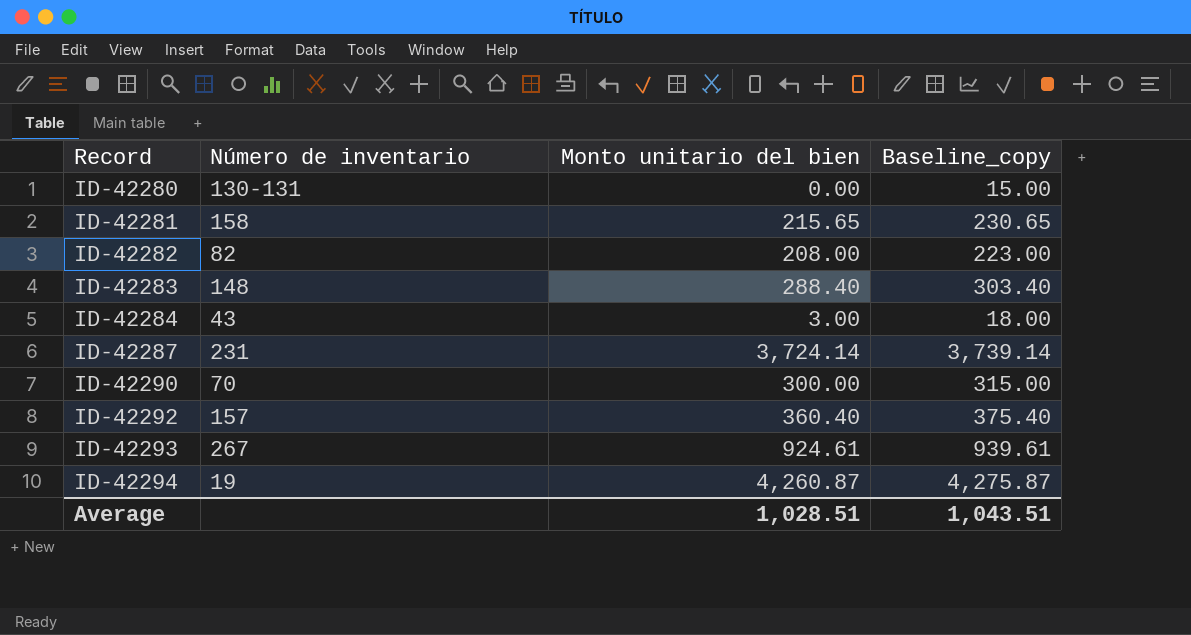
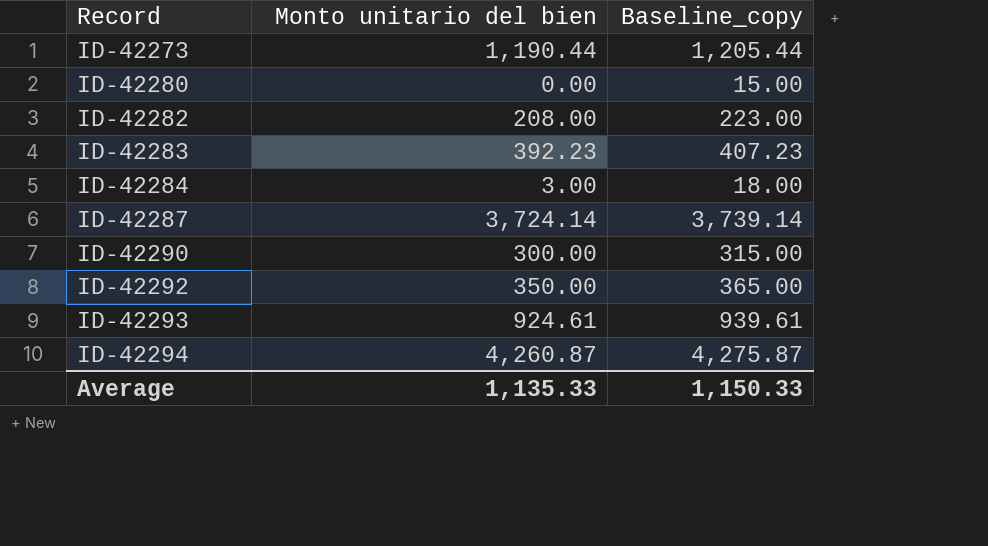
column Número de inventario | position: 2 -> none
row ID-42281: 158 | 215.65 | 230.65 -> none
row ID-42273: none -> 1,190.44 | 1,205.44
ID-42283 | Monto unitario del bien: 288.40 -> 392.23
ID-42283 | Baseline_copy: 303.40 -> 407.23
ID-42292 | Monto unitario del bien: 360.40 -> 350.00
ID-42292 | Baseline_copy: 375.40 -> 365.00
Average | Monto unitario del bien: 1,028.51 -> 1,135.33
Average | Baseline_copy: 1,043.51 -> 1,150.33

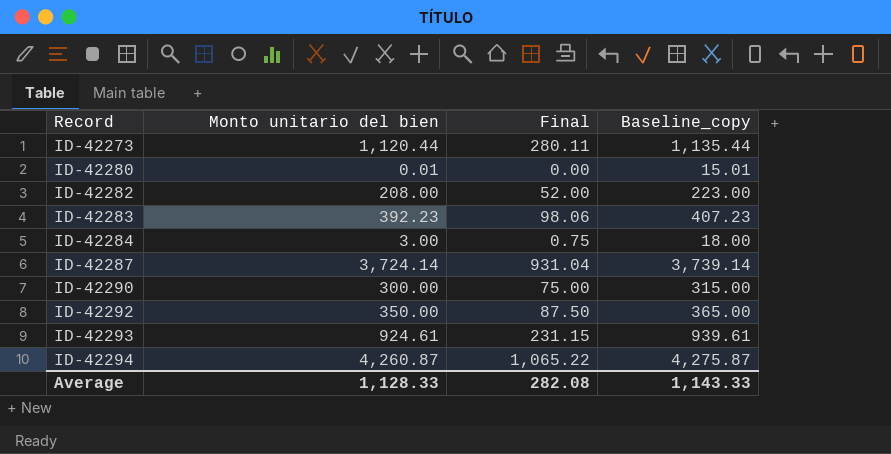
column Final | formula: none -> [Monto unitario del bien] * 0.25
ID-42273 | Monto unitario del bien: 1,190.44 -> 1,120.44
ID-42273 | Baseline_copy: 1,205.44 -> 1,135.44
ID-42280 | Monto unitario del bien: 0.00 -> 0.01
ID-42280 | Baseline_copy: 15.00 -> 15.01
Average | Monto unitario del bien: 1,135.33 -> 1,128.33
Average | Baseline_copy: 1,150.33 -> 1,143.33

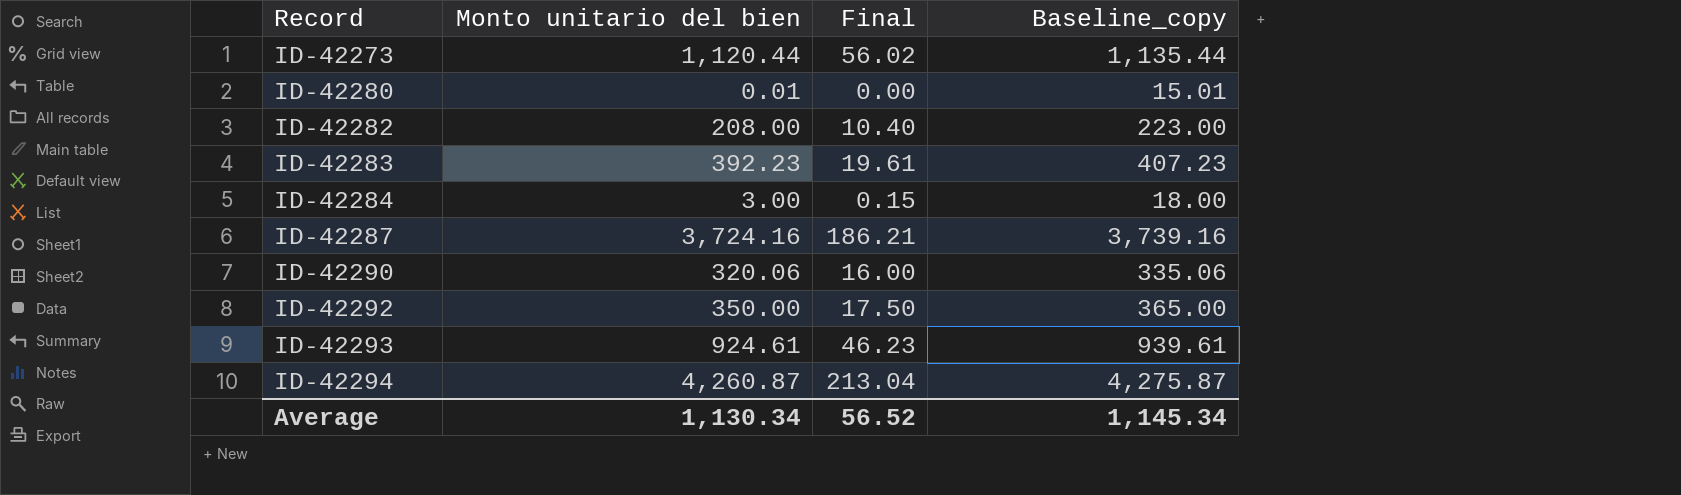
column Final | formula: [Monto unitario del bien] * 0.25 -> [Monto unitario del bien] * 0.05
ID-42287 | Monto unitario del bien: 3,724.14 -> 3,724.16
ID-42287 | Baseline_copy: 3,739.14 -> 3,739.16
ID-42290 | Monto unitario del bien: 300.00 -> 320.06
ID-42290 | Baseline_copy: 315.00 -> 335.06
Average | Monto unitario del bien: 1,128.33 -> 1,130.34
Average | Final: 282.08 -> 56.52
Average | Baseline_copy: 1,143.33 -> 1,145.34

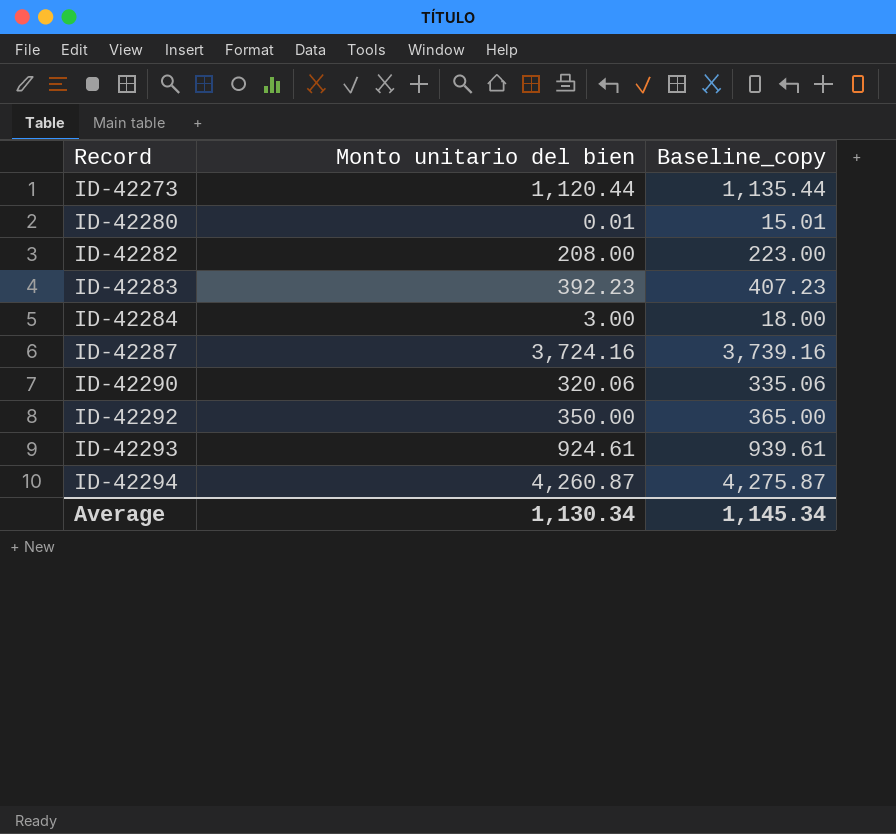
column Final | formula: [Monto unitario del bien] * 0.05 -> none

